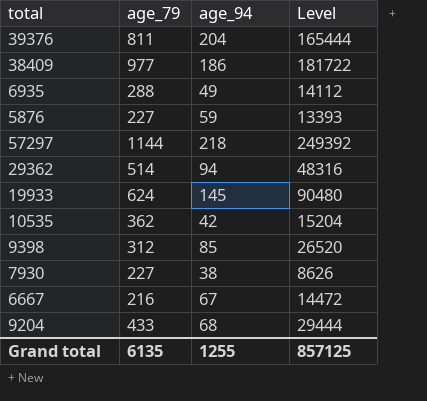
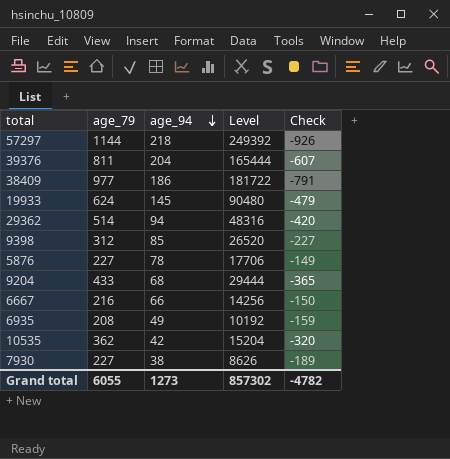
row order: none -> age_94 descending
column Check | formula: none -> [age_94] - [age_79]
5876 | age_94: 59 -> 78
5876 | Level: 13393 -> 17706
6667 | age_94: 67 -> 66
6667 | Level: 14472 -> 14256
6935 | age_79: 288 -> 208
6935 | Level: 14112 -> 10192
Grand total | age_79: 6135 -> 6055
Grand total | age_94: 1255 -> 1273
Grand total | Level: 857125 -> 857302

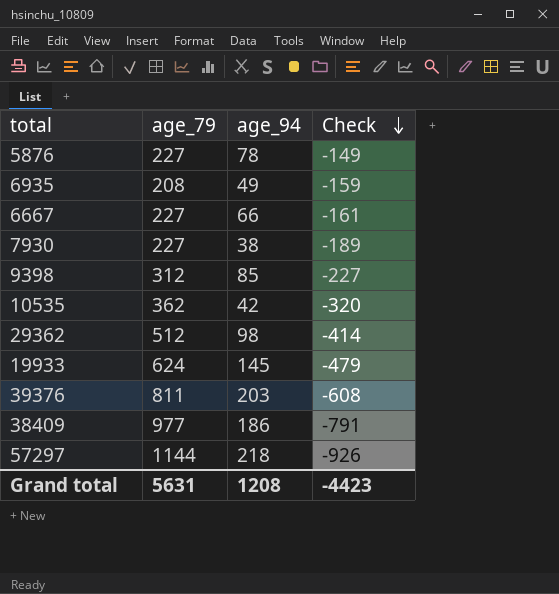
row order: age_94 descending -> Check descending
column Level | formula: [age_79] * [age_94] -> none
row 9204: 433 | 68 | 29444 | -365 -> none
6667 | age_79: 216 -> 227
6667 | Check: -150 -> -161
29362 | age_79: 514 -> 512
29362 | age_94: 94 -> 98
29362 | Check: -420 -> -414
39376 | age_94: 204 -> 203
39376 | Check: -607 -> -608
Grand total | age_79: 6055 -> 5631
Grand total | age_94: 1273 -> 1208
Grand total | Check: -4782 -> -4423

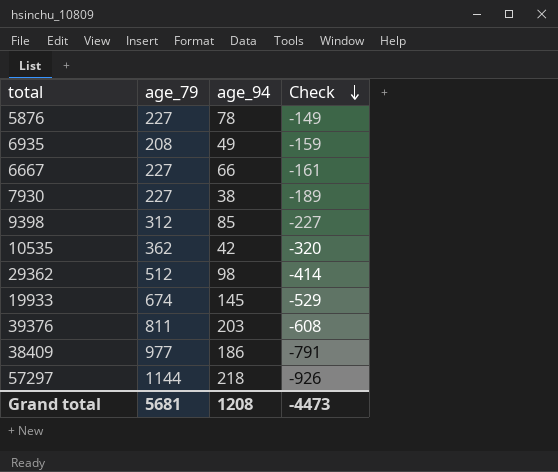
19933 | age_79: 624 -> 674
19933 | Check: -479 -> -529
Grand total | age_79: 5631 -> 5681
Grand total | Check: -4423 -> -4473

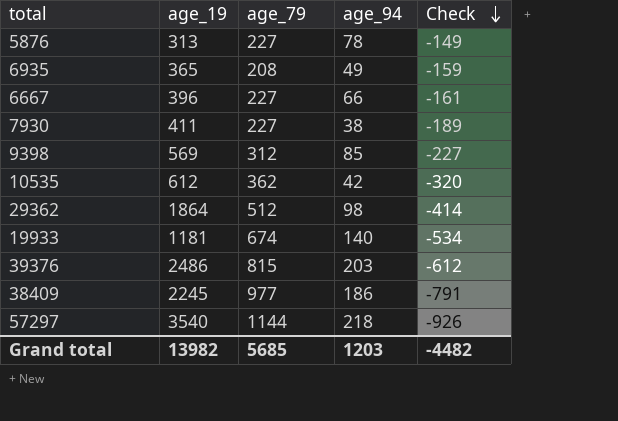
column age_19 | position: none -> 2
19933 | age_94: 145 -> 140
19933 | Check: -529 -> -534
39376 | age_79: 811 -> 815
39376 | Check: -608 -> -612
Grand total | age_79: 5681 -> 5685
Grand total | age_94: 1208 -> 1203
Grand total | Check: -4473 -> -4482

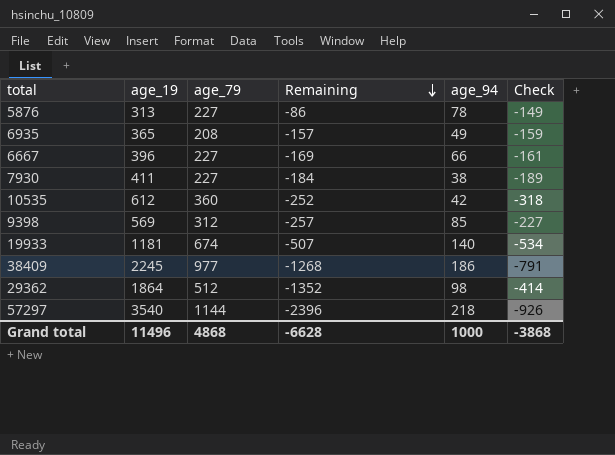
row order: Check descending -> Remaining descending
column Remaining | formula: none -> [age_79] - [age_19]
row 39376: 2486 | 815 | 203 | -612 -> none
10535 | age_79: 362 -> 360
10535 | Check: -320 -> -318
Grand total | age_19: 13982 -> 11496
Grand total | age_79: 5685 -> 4868
Grand total | age_94: 1203 -> 1000
Grand total | Check: -4482 -> -3868

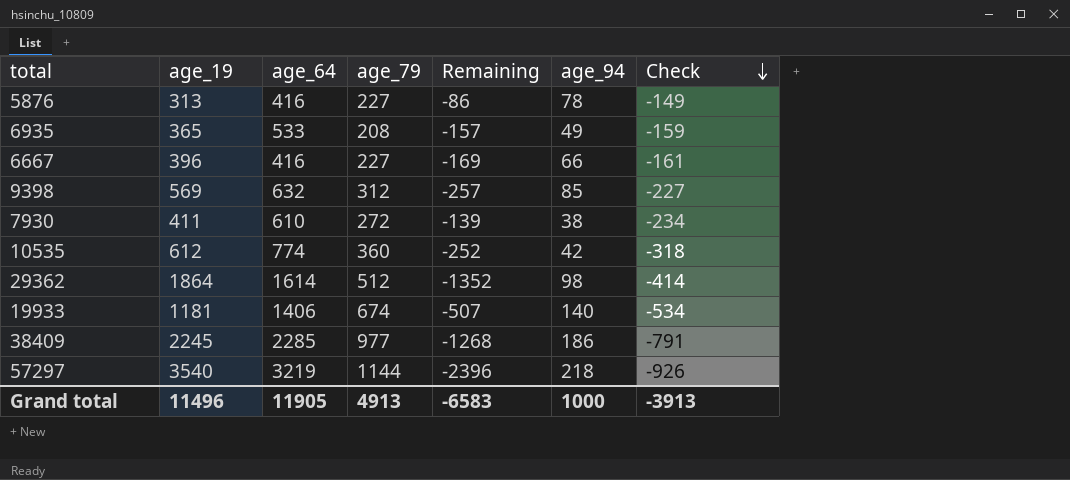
row order: Remaining descending -> Check descending
column age_64 | position: none -> 3
7930 | age_79: 227 -> 272
7930 | Remaining: -184 -> -139
7930 | Check: -189 -> -234
Grand total | age_79: 4868 -> 4913
Grand total | Remaining: -6628 -> -6583
Grand total | Check: -3868 -> -3913

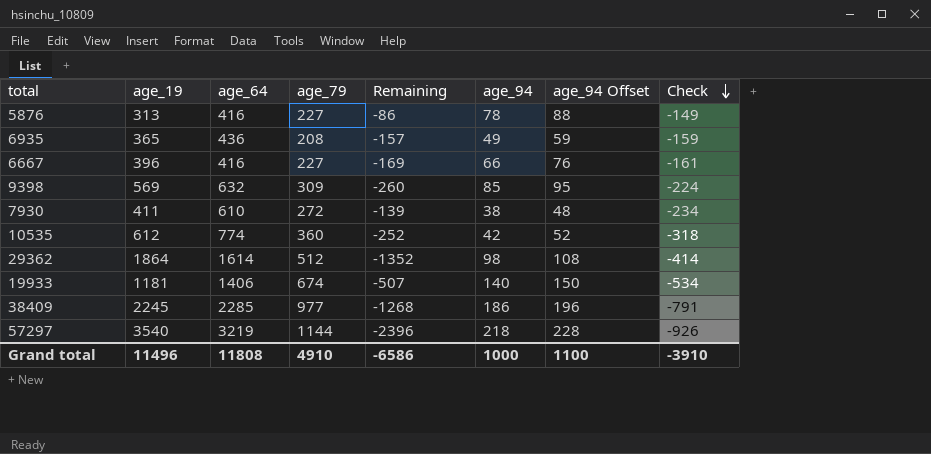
column age_94 Offset | formula: none -> [age_94] + 10
6935 | age_64: 533 -> 436
9398 | age_79: 312 -> 309
9398 | Remaining: -257 -> -260
9398 | Check: -227 -> -224
Grand total | age_64: 11905 -> 11808
Grand total | age_79: 4913 -> 4910
Grand total | Remaining: -6583 -> -6586
Grand total | Check: -3913 -> -3910

